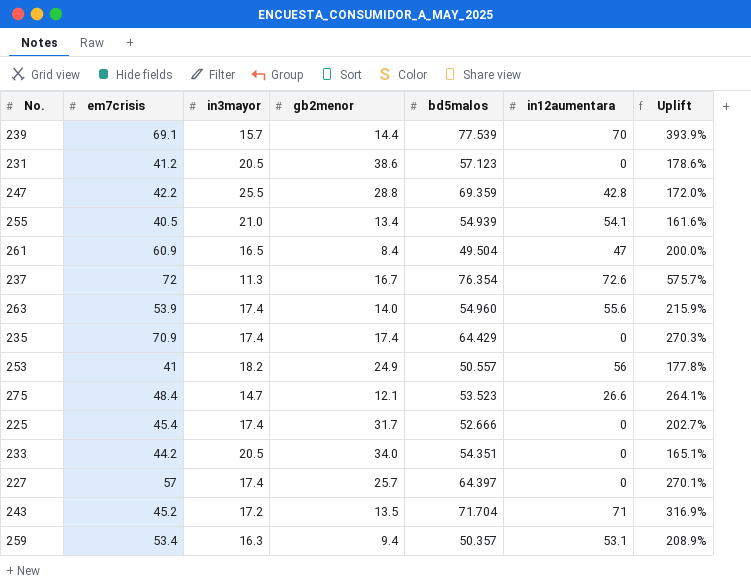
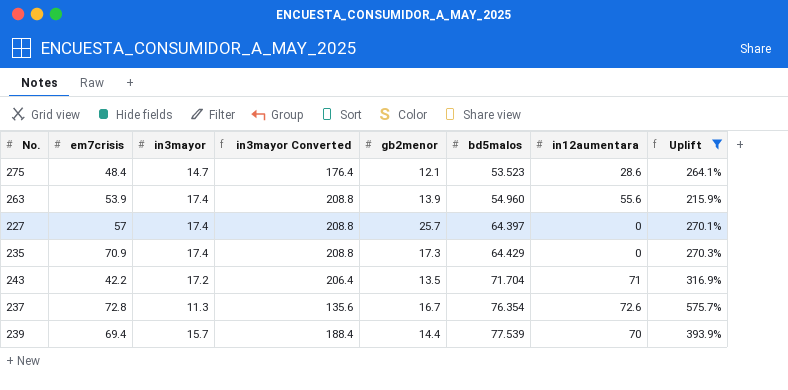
filter: none -> Uplift >= 215.9%
row order: none -> bd5malos ascending
column in3mayor Converted | formula: none -> [in3mayor] * 12
275 | in12aumentara: 26.6 -> 28.6
263 | gb2menor: 14.0 -> 13.9
235 | gb2menor: 17.4 -> 17.3
243 | em7crisis: 45.2 -> 42.2
237 | em7crisis: 72 -> 72.8
239 | em7crisis: 69.1 -> 69.4

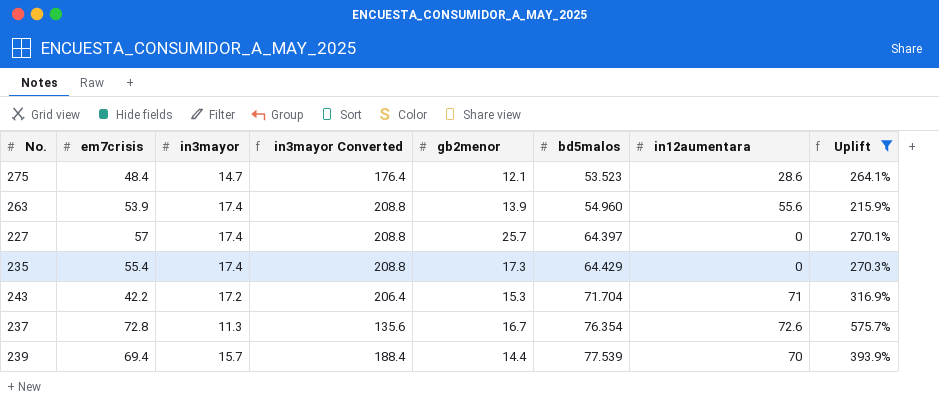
235 | em7crisis: 70.9 -> 55.4
243 | gb2menor: 13.5 -> 15.3

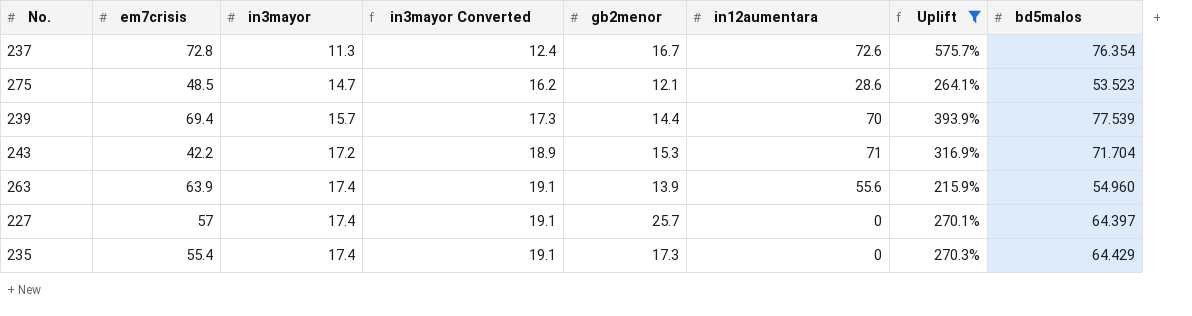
row order: bd5malos ascending -> in3mayor ascending
column in3mayor Converted | formula: [in3mayor] * 12 -> [in3mayor] * 1.1
column bd5malos | position: 6 -> 8
275 | em7crisis: 48.4 -> 48.5
263 | em7crisis: 53.9 -> 63.9

